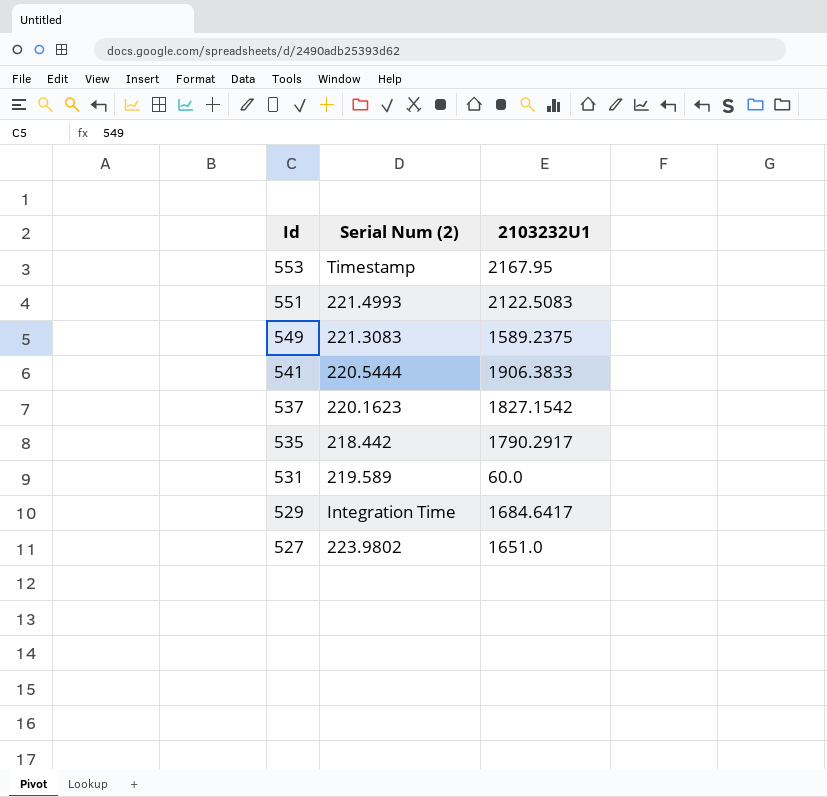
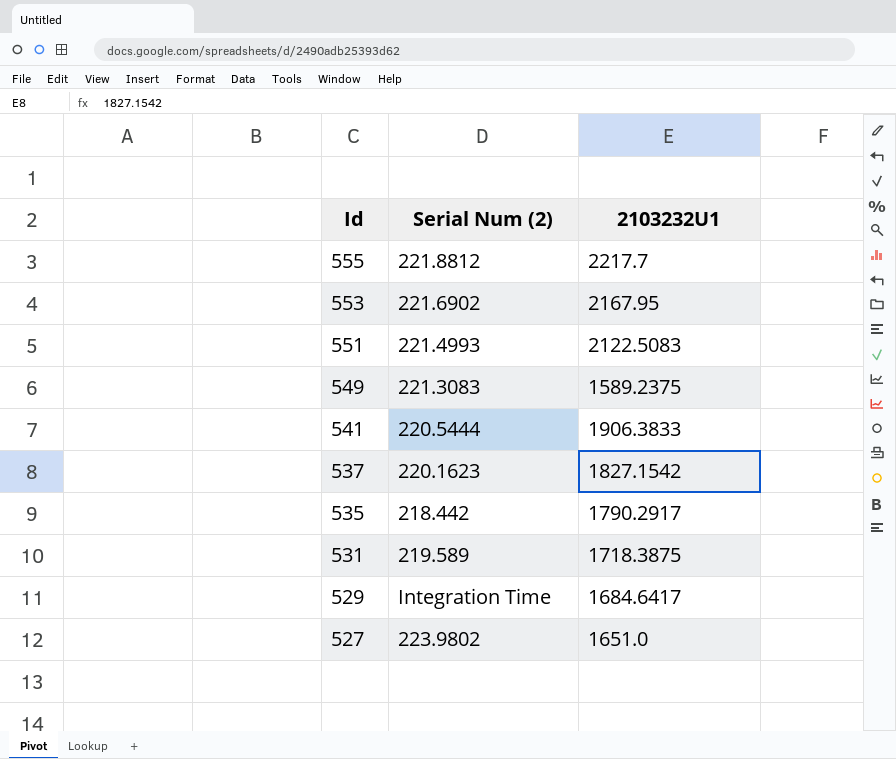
row 555: none -> 221.8812 | 2217.7
553 | Serial Num (2): Timestamp -> 221.6902
531 | 2103232U1: 60.0 -> 1718.3875

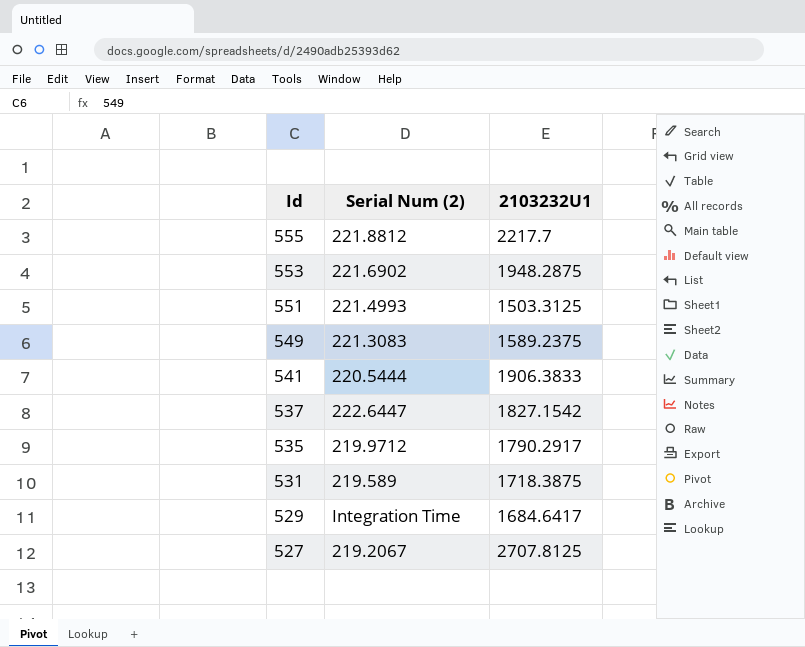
553 | 2103232U1: 2167.95 -> 1948.2875
551 | 2103232U1: 2122.5083 -> 1503.3125
537 | Serial Num (2): 220.1623 -> 222.6447
535 | Serial Num (2): 218.442 -> 219.9712
527 | Serial Num (2): 223.9802 -> 219.2067
527 | 2103232U1: 1651.0 -> 2707.8125

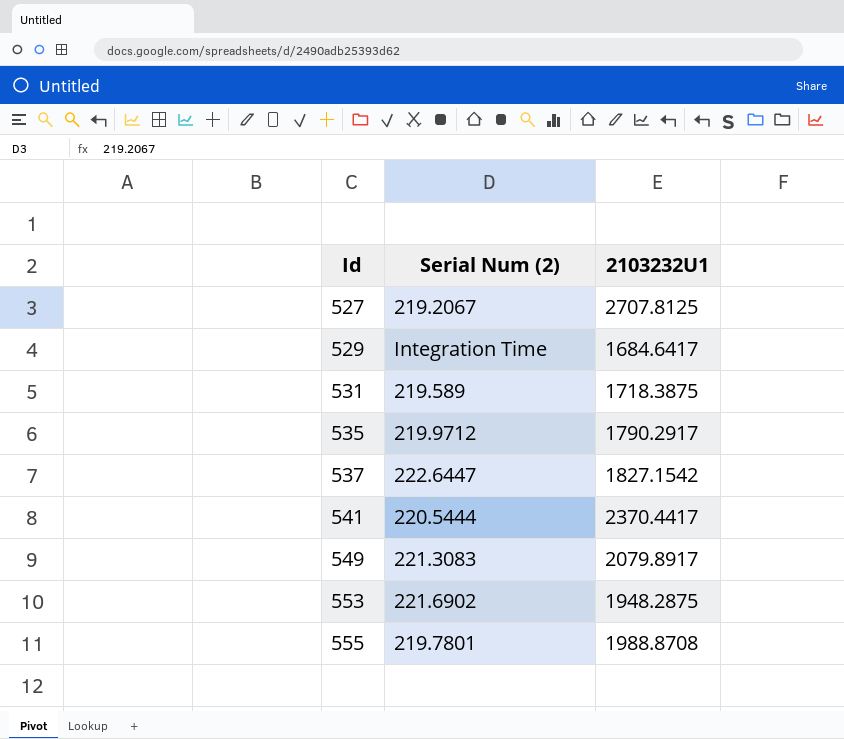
row order: Id descending -> Id ascending
row 551: 221.4993 | 1503.3125 -> none
541 | 2103232U1: 1906.3833 -> 2370.4417
549 | 2103232U1: 1589.2375 -> 2079.8917
555 | Serial Num (2): 221.8812 -> 219.7801
555 | 2103232U1: 2217.7 -> 1988.8708

